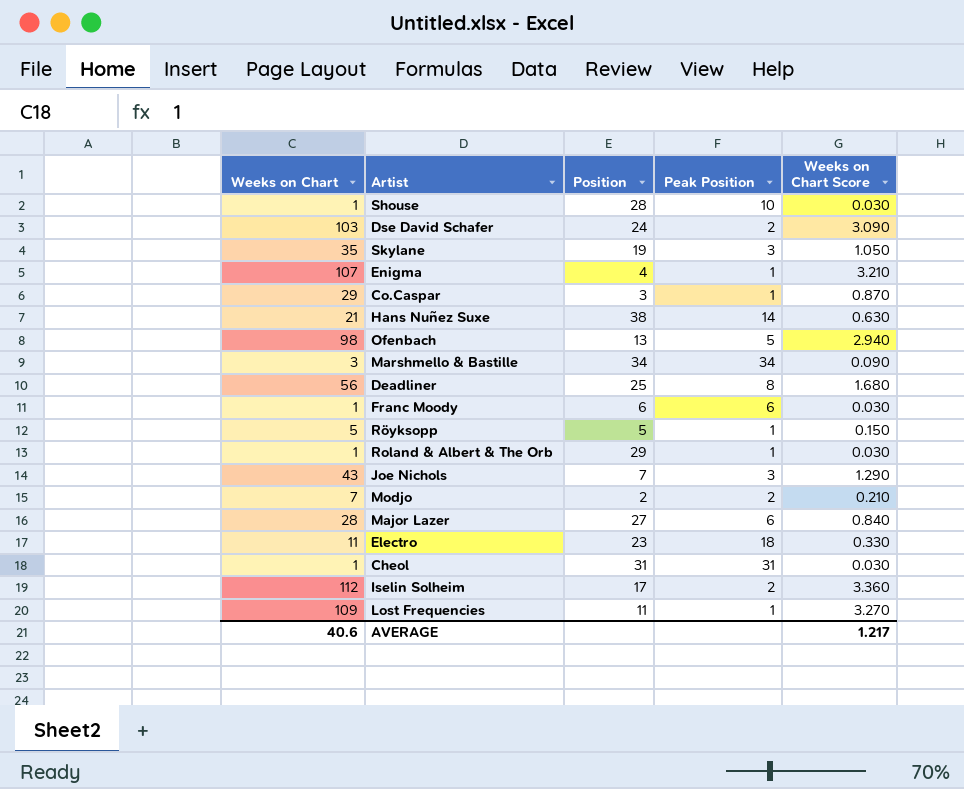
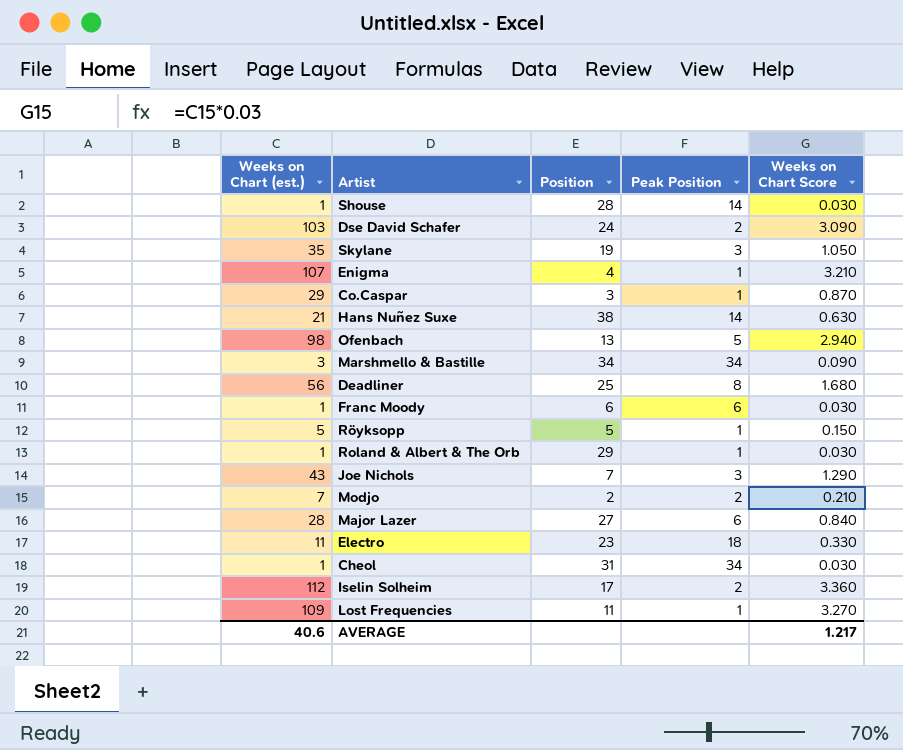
column name: Weeks on Chart -> Weeks on Chart (est.)
Shouse | Peak Position: 10 -> 14
Cheol | Peak Position: 31 -> 34

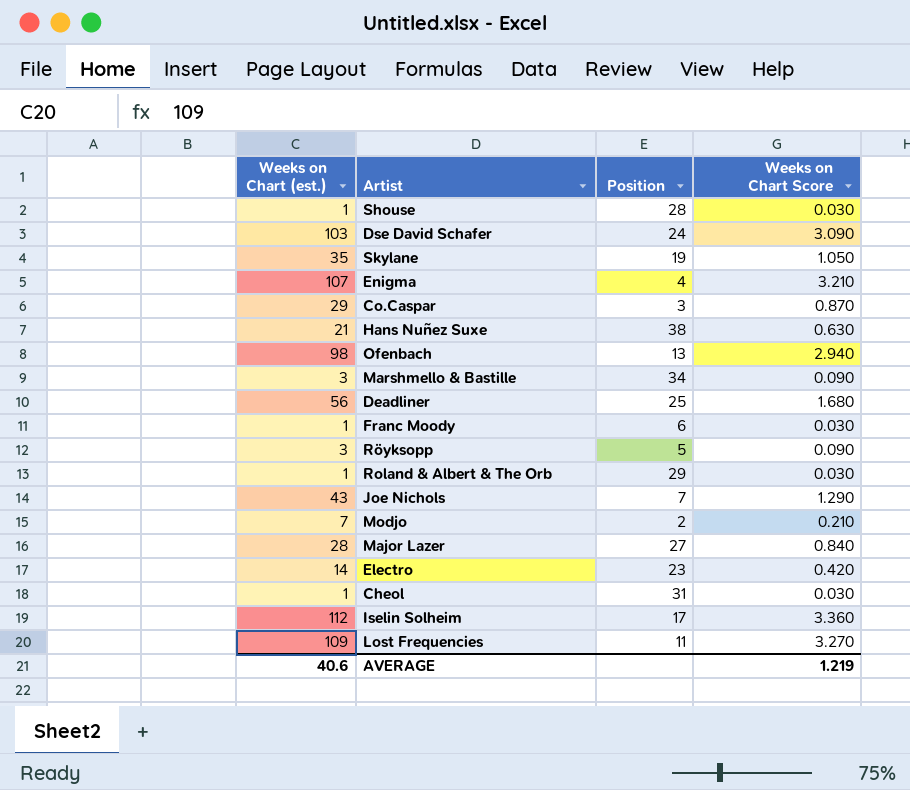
column Peak Position | position: 4 -> none
Röyksopp | Weeks on Chart (est.): 5 -> 3
Röyksopp | Weeks on Chart Score: 0.150 -> 0.090
Electro | Weeks on Chart (est.): 11 -> 14
Electro | Weeks on Chart Score: 0.330 -> 0.420
AVERAGE | Weeks on Chart Score: 1.217 -> 1.219

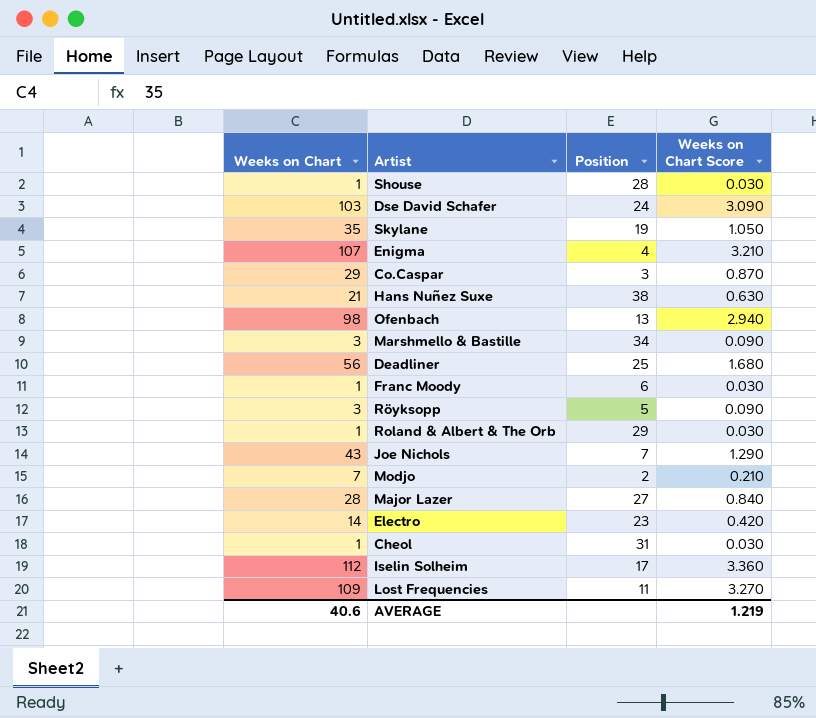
column name: Weeks on Chart (est.) -> Weeks on Chart

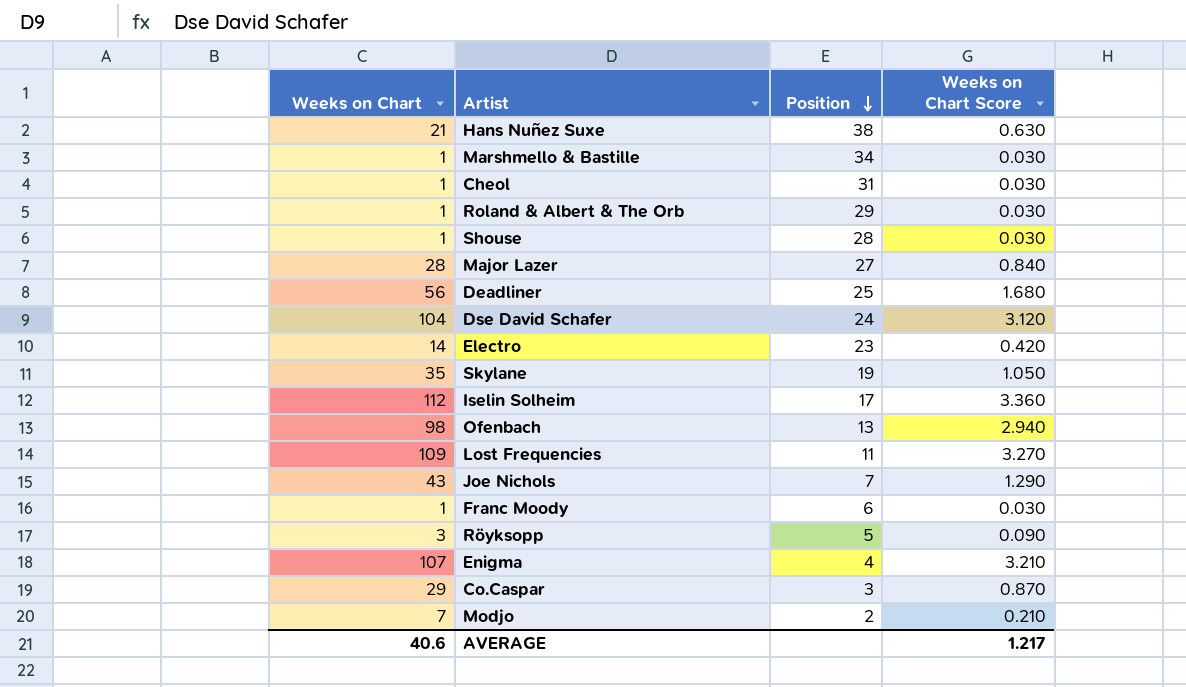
row order: none -> Position descending
Marshmello & Bastille | Weeks on Chart: 3 -> 1
Marshmello & Bastille | Weeks on Chart Score: 0.090 -> 0.030
Dse David Schafer | Weeks on Chart: 103 -> 104
Dse David Schafer | Weeks on Chart Score: 3.090 -> 3.120
AVERAGE | Weeks on Chart Score: 1.219 -> 1.217

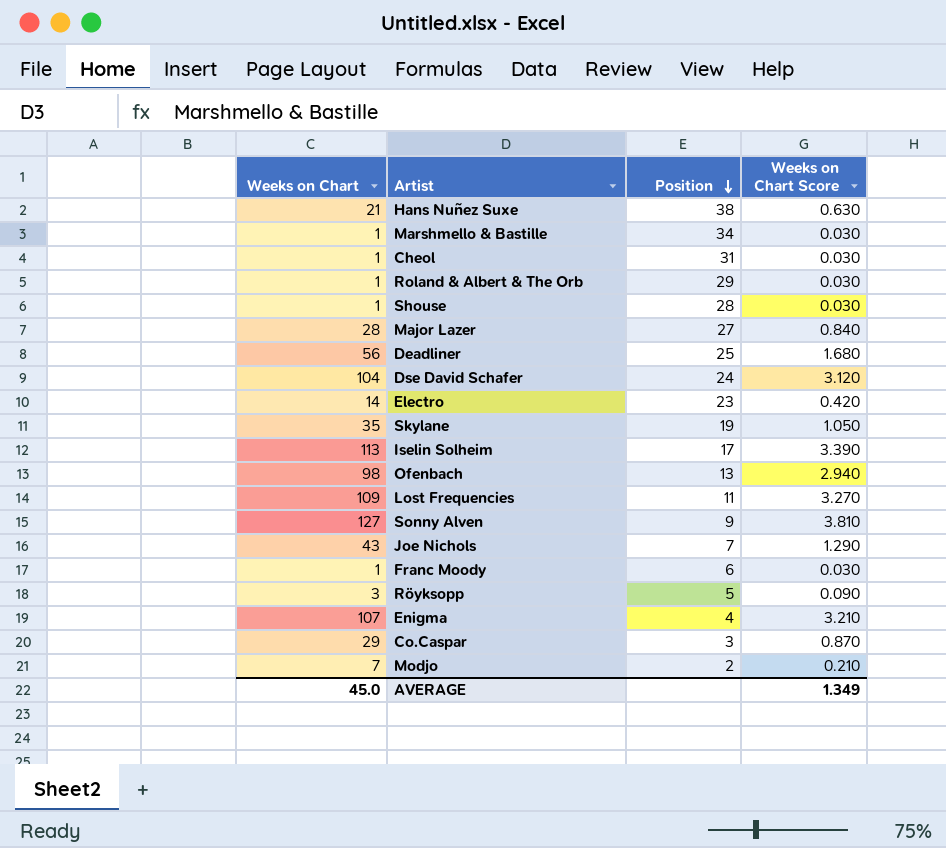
Iselin Solheim | Weeks on Chart: 112 -> 113
Iselin Solheim | Weeks on Chart Score: 3.360 -> 3.390
row Sonny Alven: none -> 127 | 9 | 3.810
AVERAGE | Weeks on Chart: 40.6 -> 45.0
AVERAGE | Weeks on Chart Score: 1.217 -> 1.349

